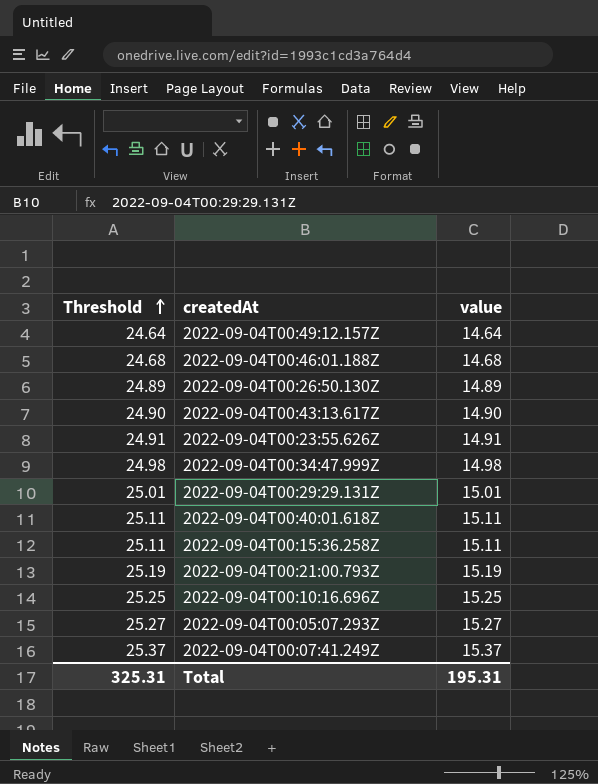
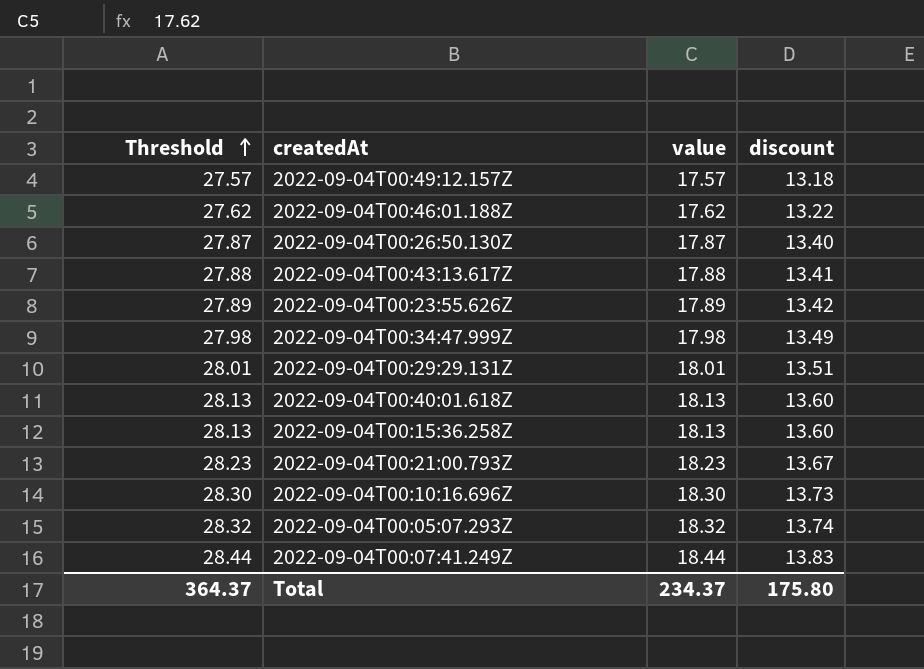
column discount | formula: none -> [value] * 0.75
2022-09-04T00:49:12.157Z | Threshold: 24.64 -> 27.57
2022-09-04T00:49:12.157Z | value: 14.64 -> 17.57
2022-09-04T00:46:01.188Z | Threshold: 24.68 -> 27.62
2022-09-04T00:46:01.188Z | value: 14.68 -> 17.62
2022-09-04T00:26:50.130Z | Threshold: 24.89 -> 27.87
2022-09-04T00:26:50.130Z | value: 14.89 -> 17.87
2022-09-04T00:43:13.617Z | Threshold: 24.90 -> 27.88
2022-09-04T00:43:13.617Z | value: 14.90 -> 17.88
2022-09-04T00:23:55.626Z | Threshold: 24.91 -> 27.89
2022-09-04T00:23:55.626Z | value: 14.91 -> 17.89
2022-09-04T00:34:47.999Z | Threshold: 24.98 -> 27.98
2022-09-04T00:34:47.999Z | value: 14.98 -> 17.98
2022-09-04T00:29:29.131Z | Threshold: 25.01 -> 28.01
2022-09-04T00:29:29.131Z | value: 15.01 -> 18.01
2022-09-04T00:40:01.618Z | Threshold: 25.11 -> 28.13
2022-09-04T00:40:01.618Z | value: 15.11 -> 18.13
2022-09-04T00:15:36.258Z | Threshold: 25.11 -> 28.13
2022-09-04T00:15:36.258Z | value: 15.11 -> 18.13
2022-09-04T00:21:00.793Z | Threshold: 25.19 -> 28.23
2022-09-04T00:21:00.793Z | value: 15.19 -> 18.23
2022-09-04T00:10:16.696Z | Threshold: 25.25 -> 28.30
2022-09-04T00:10:16.696Z | value: 15.25 -> 18.30
2022-09-04T00:05:07.293Z | Threshold: 25.27 -> 28.32
2022-09-04T00:05:07.293Z | value: 15.27 -> 18.32
2022-09-04T00:07:41.249Z | Threshold: 25.37 -> 28.44
2022-09-04T00:07:41.249Z | value: 15.37 -> 18.44
Total | Threshold: 325.31 -> 364.37
Total | value: 195.31 -> 234.37

